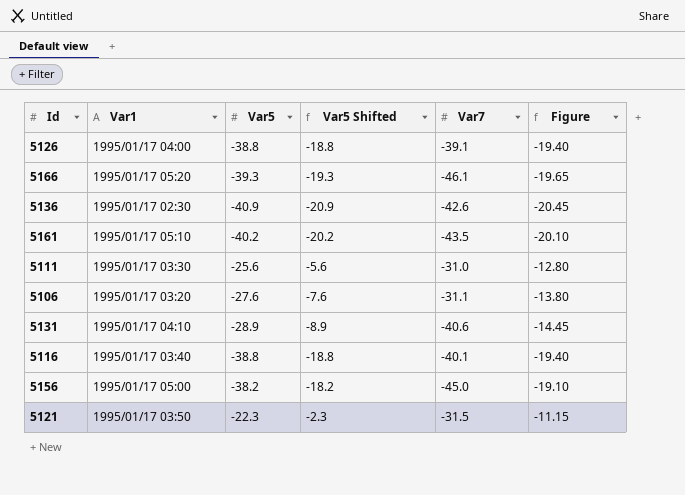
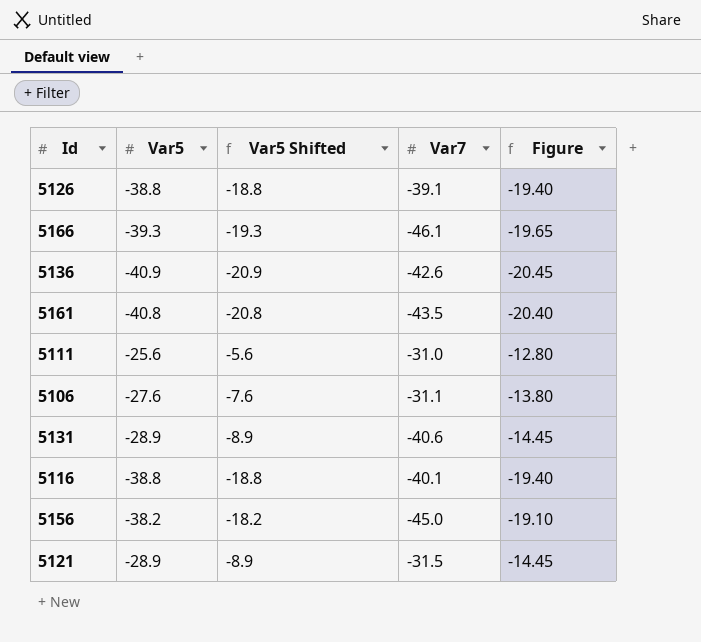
column Var1 | position: 2 -> none
5161 | Var5: -40.2 -> -40.8
5161 | Var5 Shifted: -20.2 -> -20.8
5161 | Figure: -20.10 -> -20.40
5121 | Var5: -22.3 -> -28.9
5121 | Var5 Shifted: -2.3 -> -8.9
5121 | Figure: -11.15 -> -14.45

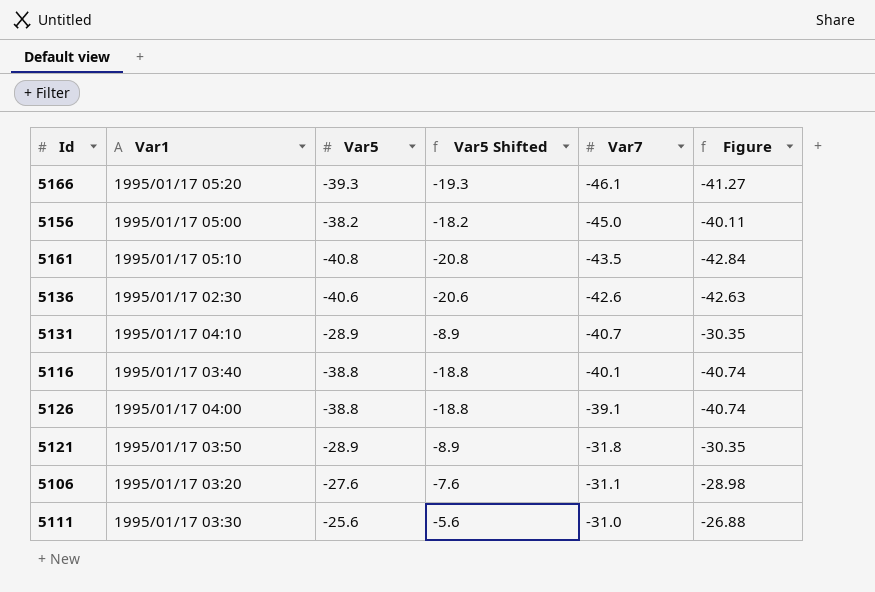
row order: none -> Var7 ascending
column Var1 | position: none -> 2
column Figure | formula: [Var5] * 0.5 -> [Var5] * 1.05
5136 | Var5: -40.9 -> -40.6
5136 | Var5 Shifted: -20.9 -> -20.6
5131 | Var7: -40.6 -> -40.7
5121 | Var7: -31.5 -> -31.8

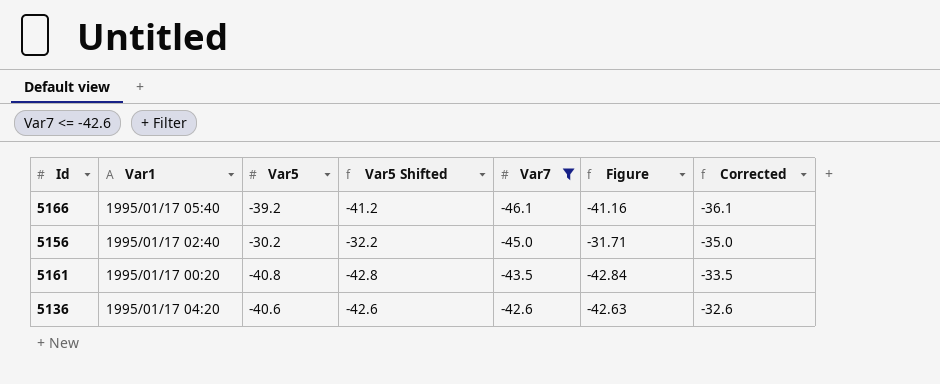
filter: none -> Var7 <= -42.6
column Var5 Shifted | formula: [Var5] + 20 -> [Var5] - 2
column Corrected | formula: none -> [Var7] + 10
5166 | Var1: 1995/01/17 05:20 -> 1995/01/17 05:40
5166 | Var5: -39.3 -> -39.2
5166 | Figure: -41.27 -> -41.16
5156 | Var1: 1995/01/17 05:00 -> 1995/01/17 02:40
5156 | Var5: -38.2 -> -30.2
5156 | Figure: -40.11 -> -31.71
5161 | Var1: 1995/01/17 05:10 -> 1995/01/17 00:20
5136 | Var1: 1995/01/17 02:30 -> 1995/01/17 04:20

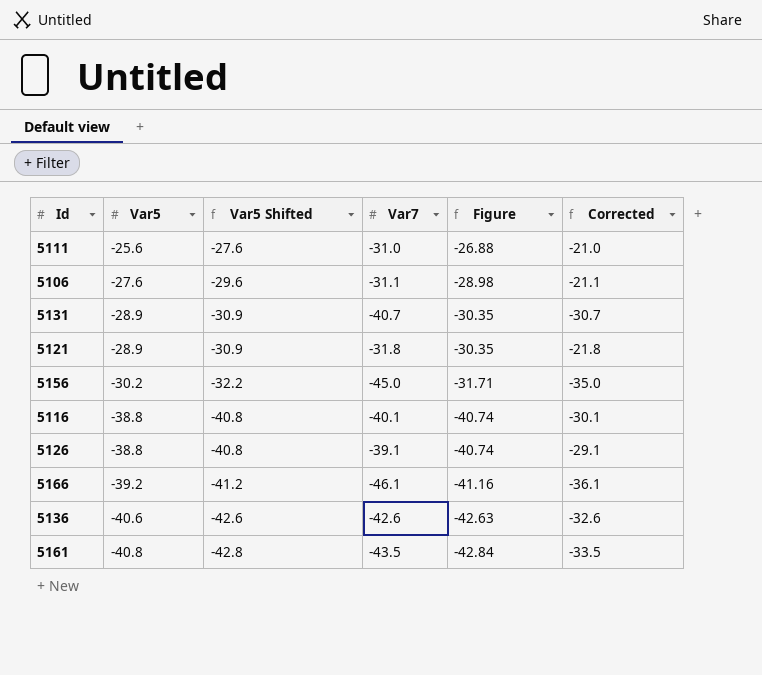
filter: Var7 <= -42.6 -> none
row order: Var7 ascending -> Var5 descending
column Var1 | position: 2 -> none

